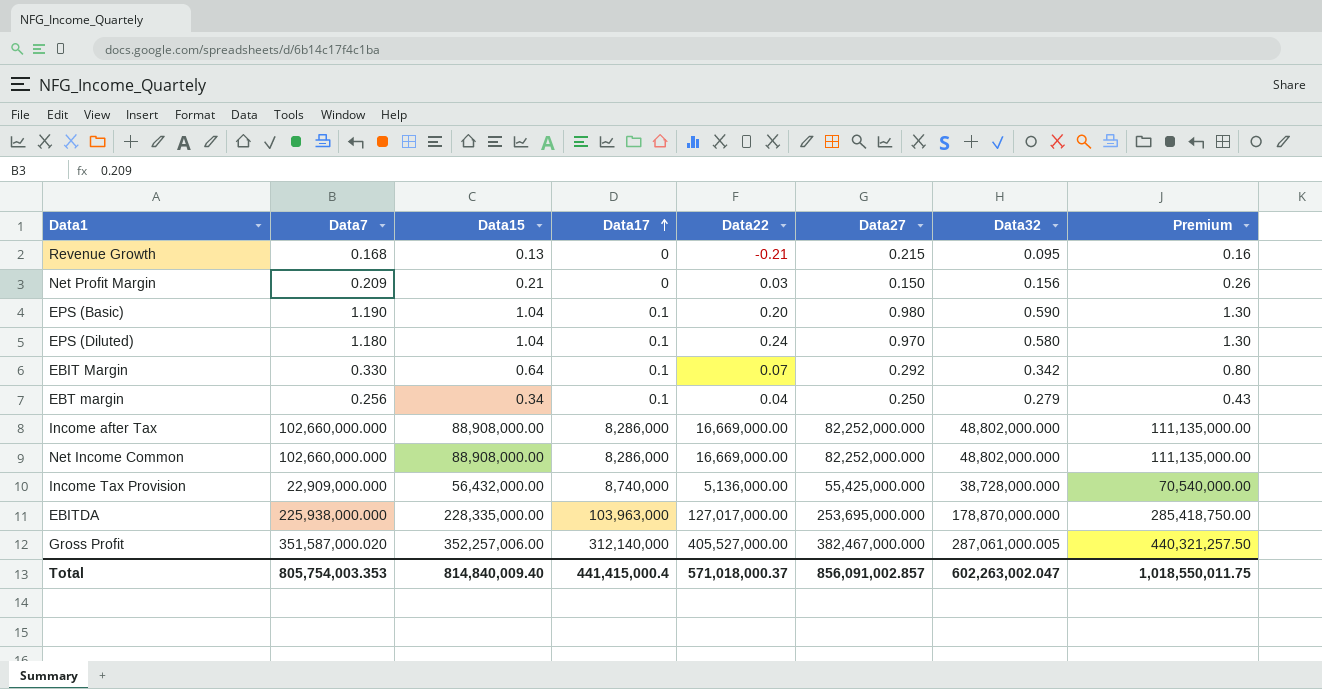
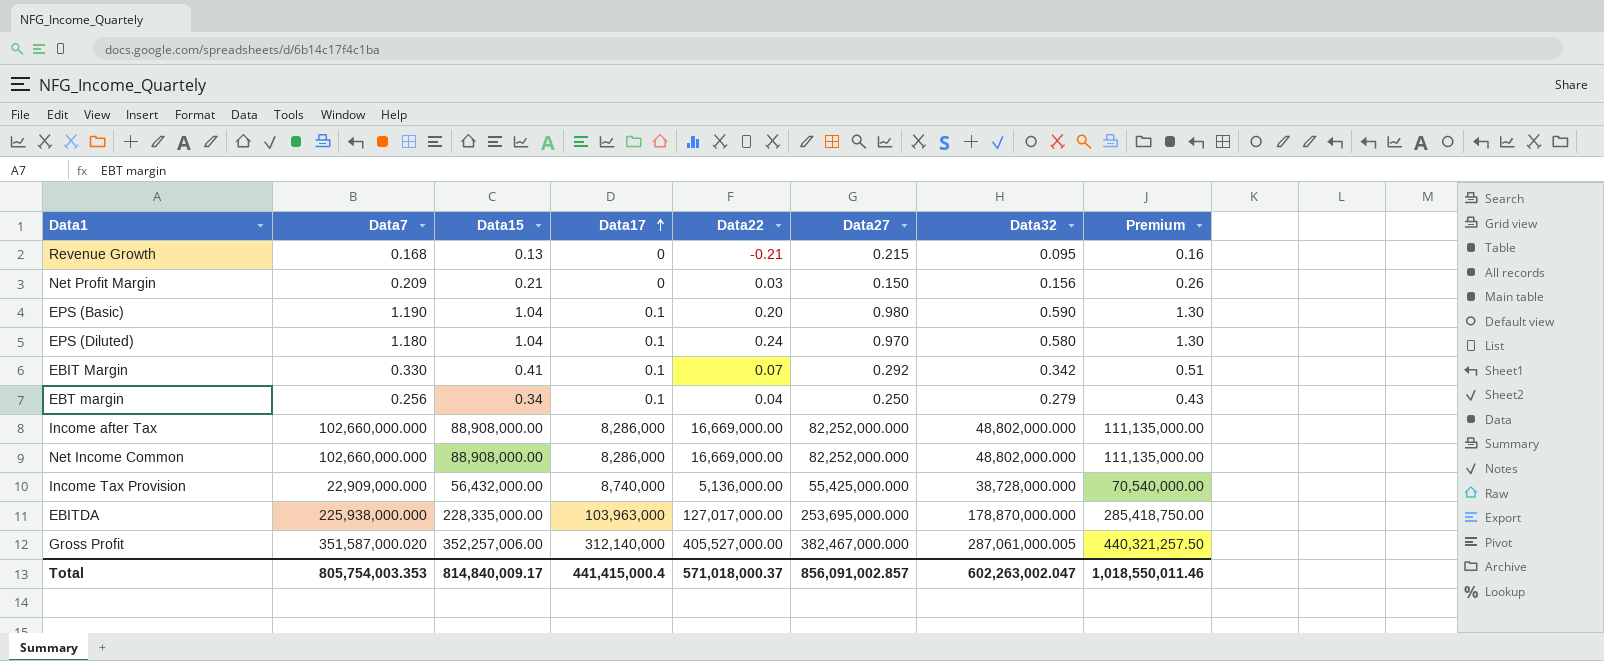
EBIT Margin | Data15: 0.64 -> 0.41
EBIT Margin | Premium: 0.80 -> 0.51
Total | Data15: 814,840,009.40 -> 814,840,009.17
Total | Premium: 1,018,550,011.75 -> 1,018,550,011.46

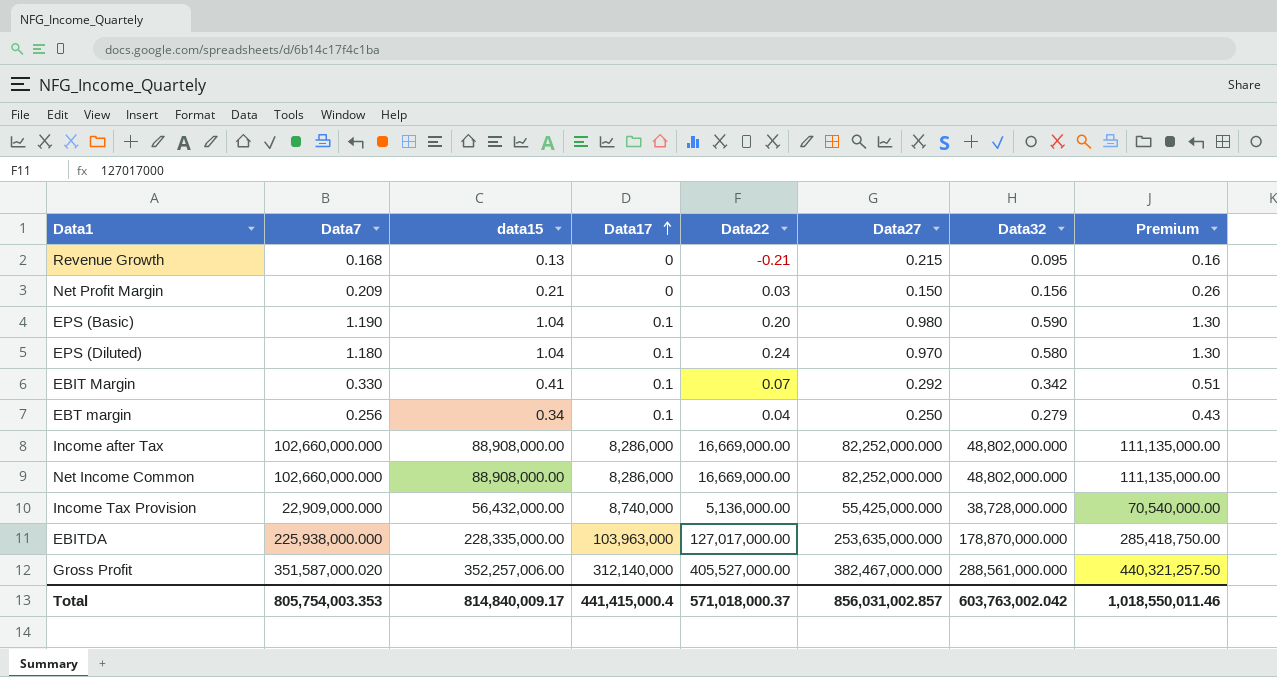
column name: Data15 -> data15
EBITDA | Data27: 253,695,000.000 -> 253,635,000.000
Gross Profit | Data32: 287,061,000.005 -> 288,561,000.000
Total | Data27: 856,091,002.857 -> 856,031,002.857
Total | Data32: 602,263,002.047 -> 603,763,002.042

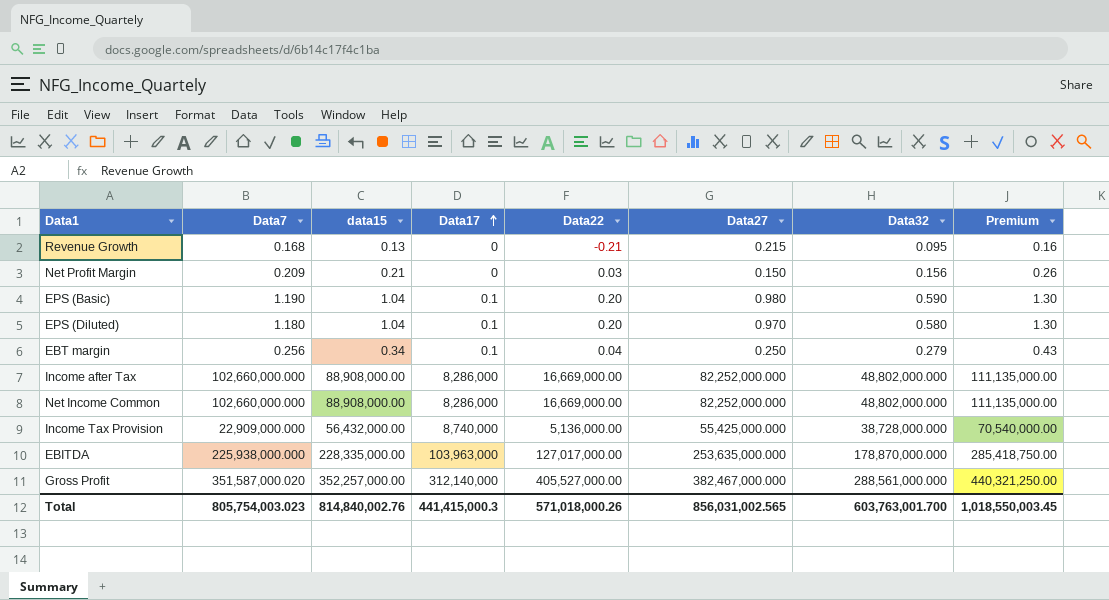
row EBIT Margin: 0.330 | 0.41 | 0.1 | 0.07 | 0.292 | 0.342 | 0.51 -> none
EPS (Diluted) | Data22: 0.24 -> 0.20
Gross Profit | data15: 352,257,006.00 -> 352,257,000.00
Gross Profit | Premium: 440,321,257.50 -> 440,321,250.00
Total | Data7: 805,754,003.353 -> 805,754,003.023
Total | data15: 814,840,009.17 -> 814,840,002.76
Total | Data17: 441,415,000.4 -> 441,415,000.3
Total | Data22: 571,018,000.37 -> 571,018,000.26
Total | Data27: 856,031,002.857 -> 856,031,002.565
Total | Data32: 603,763,002.042 -> 603,763,001.700
Total | Premium: 1,018,550,011.46 -> 1,018,550,003.45

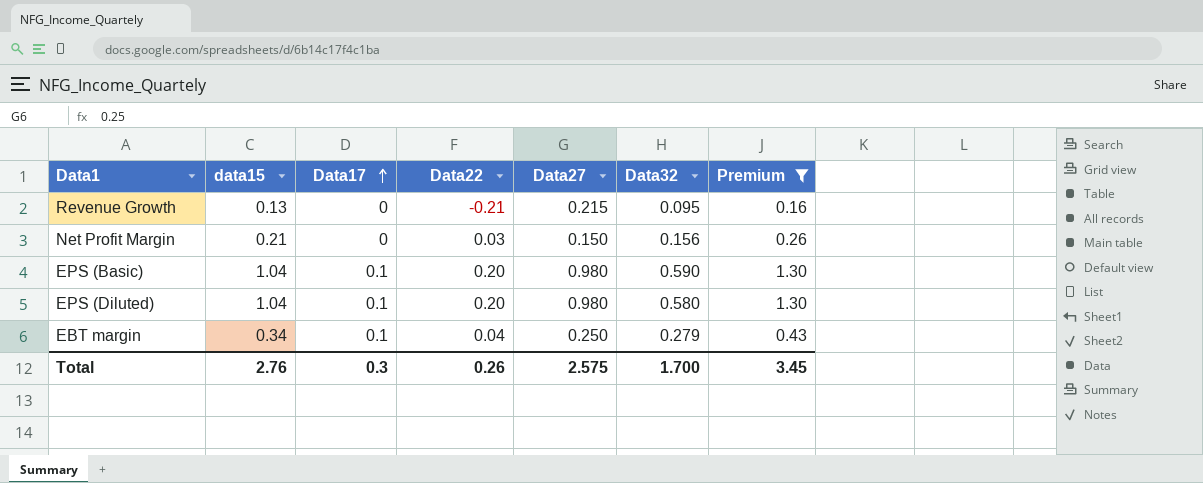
filter: none -> Premium <= 1.30
column Data7 | position: 2 -> none
EPS (Diluted) | Data27: 0.970 -> 0.980
Total | data15: 814,840,002.76 -> 2.76
Total | Data17: 441,415,000.3 -> 0.3
Total | Data22: 571,018,000.26 -> 0.26
Total | Data27: 856,031,002.565 -> 2.575
Total | Data32: 603,763,001.700 -> 1.700
Total | Premium: 1,018,550,003.45 -> 3.45

